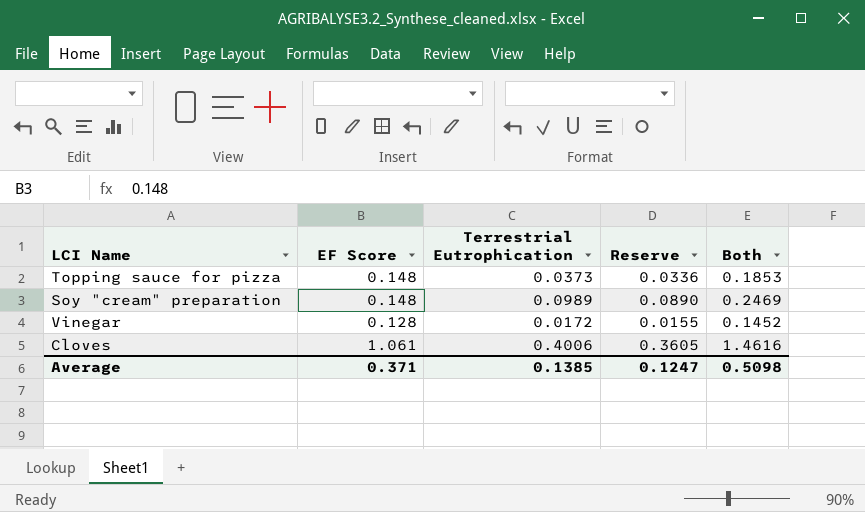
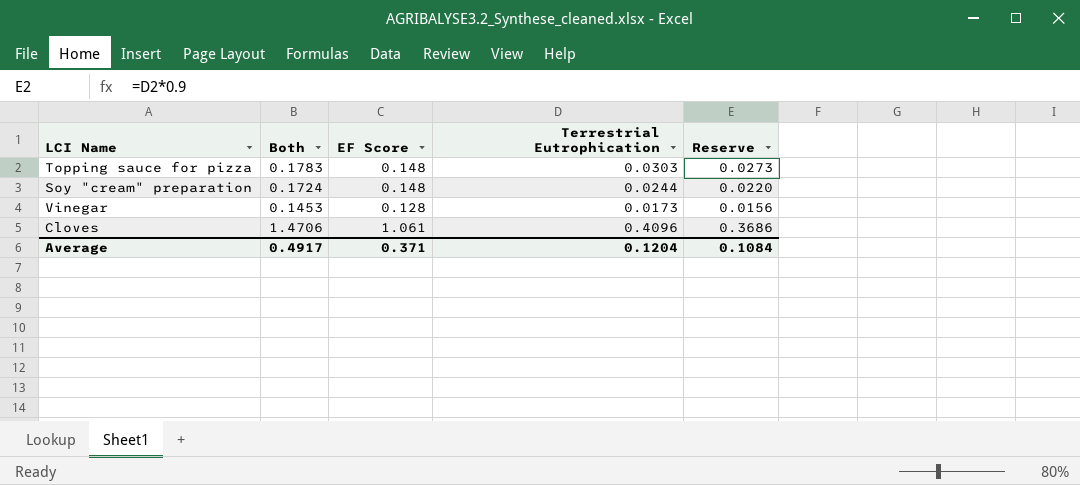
column Both | position: 5 -> 2
Topping sauce for pizza | Both: 0.1853 -> 0.1783
Topping sauce for pizza | Terrestrial Eutrophication: 0.0373 -> 0.0303
Topping sauce for pizza | Reserve: 0.0336 -> 0.0273
Soy "cream" preparation | Both: 0.2469 -> 0.1724
Soy "cream" preparation | Terrestrial Eutrophication: 0.0989 -> 0.0244
Soy "cream" preparation | Reserve: 0.0890 -> 0.0220
Vinegar | Both: 0.1452 -> 0.1453
Vinegar | Terrestrial Eutrophication: 0.0172 -> 0.0173
Vinegar | Reserve: 0.0155 -> 0.0156
Cloves | Both: 1.4616 -> 1.4706
Cloves | Terrestrial Eutrophication: 0.4006 -> 0.4096
Cloves | Reserve: 0.3605 -> 0.3686
Average | Both: 0.5098 -> 0.4917
Average | Terrestrial Eutrophication: 0.1385 -> 0.1204
Average | Reserve: 0.1247 -> 0.1084

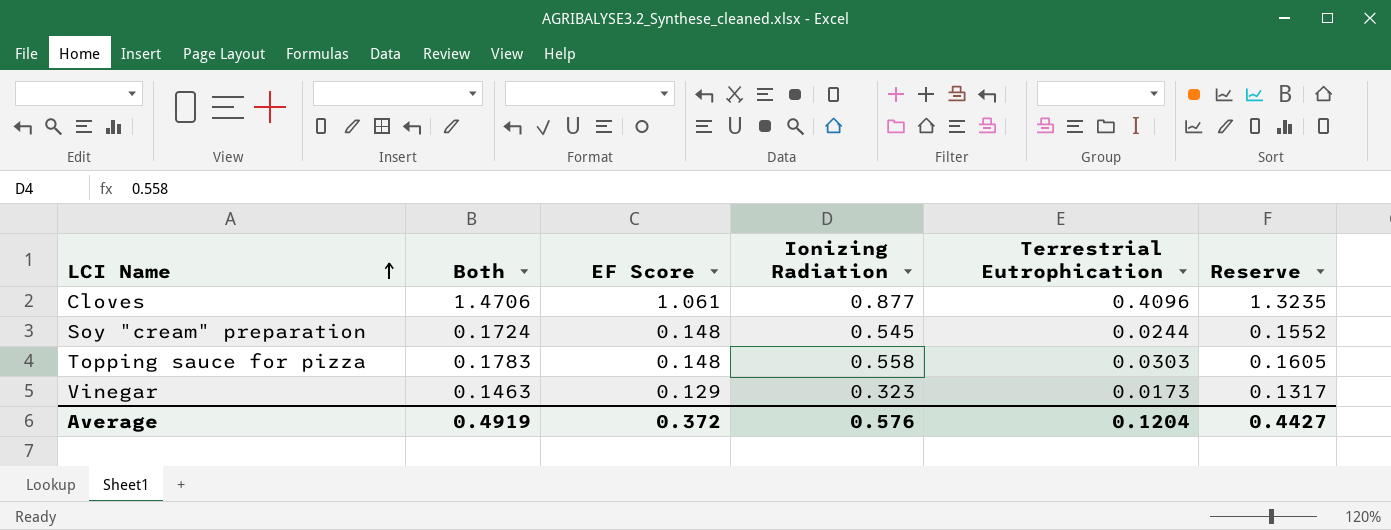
row order: none -> LCI Name ascending
column Ionizing Radiation | position: none -> 4
column Reserve | formula: [Terrestrial Eutrophication] * 0.9 -> [Both] * 0.9
Vinegar | Both: 0.1453 -> 0.1463
Vinegar | EF Score: 0.128 -> 0.129
Average | Both: 0.4917 -> 0.4919
Average | EF Score: 0.371 -> 0.372
Average | Reserve: 0.1084 -> 0.4427

